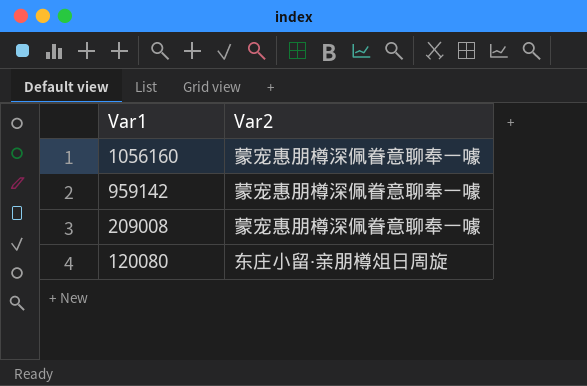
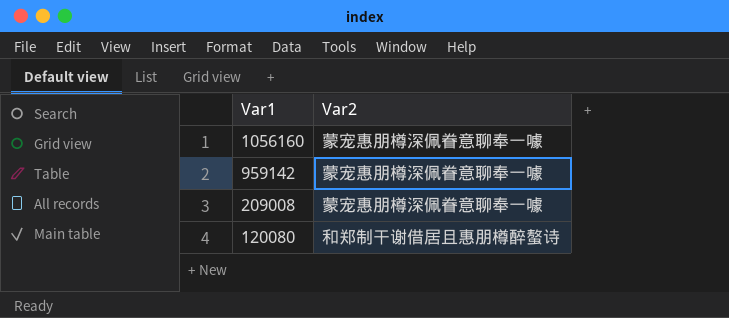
120080 | Var2: 东庄小留·亲朋樽俎日周旋 -> 和郑制干谢借居且惠朋樽醉螯诗

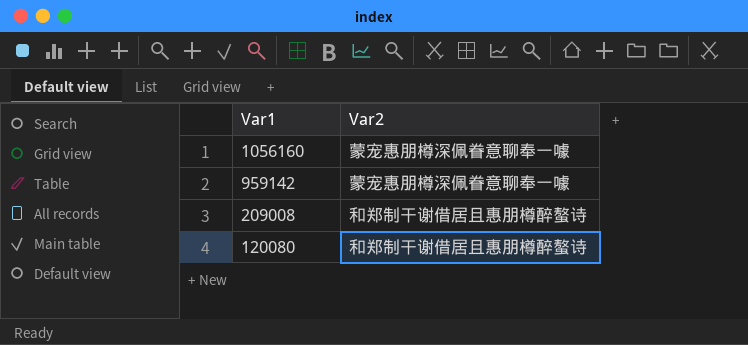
209008 | Var2: 蒙宠惠朋樽深佩眷意聊奉一噱 -> 和郑制干谢借居且惠朋樽醉螯诗

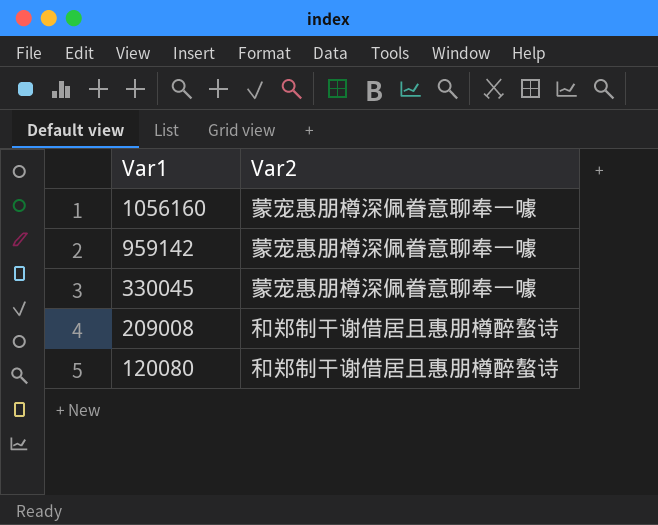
row 330045: none -> 蒙宠惠朋樽深佩眷意聊奉一噱

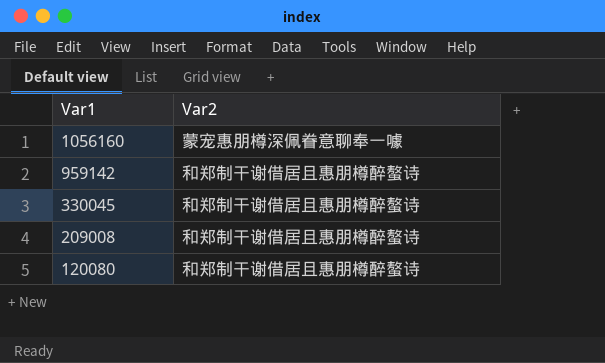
959142 | Var2: 蒙宠惠朋樽深佩眷意聊奉一噱 -> 和郑制干谢借居且惠朋樽醉螯诗
330045 | Var2: 蒙宠惠朋樽深佩眷意聊奉一噱 -> 和郑制干谢借居且惠朋樽醉螯诗

